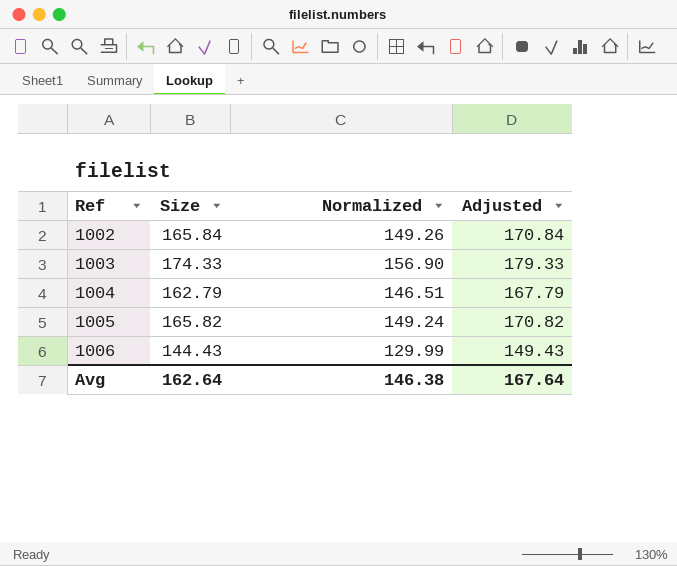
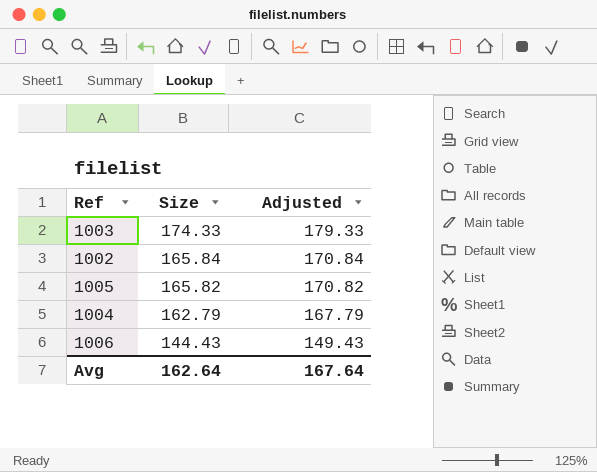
row order: Ref ascending -> Size descending
column Normalized | formula: [Size] * 0.9 -> none

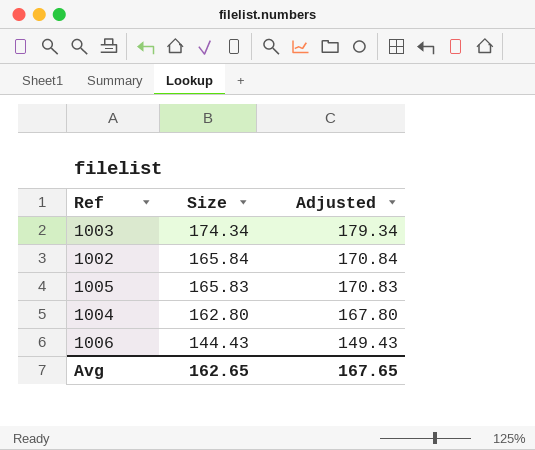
1003 | Size: 174.33 -> 174.34
1003 | Adjusted: 179.33 -> 179.34
1005 | Size: 165.82 -> 165.83
1005 | Adjusted: 170.82 -> 170.83
1004 | Size: 162.79 -> 162.80
1004 | Adjusted: 167.79 -> 167.80
Avg | Size: 162.64 -> 162.65
Avg | Adjusted: 167.64 -> 167.65

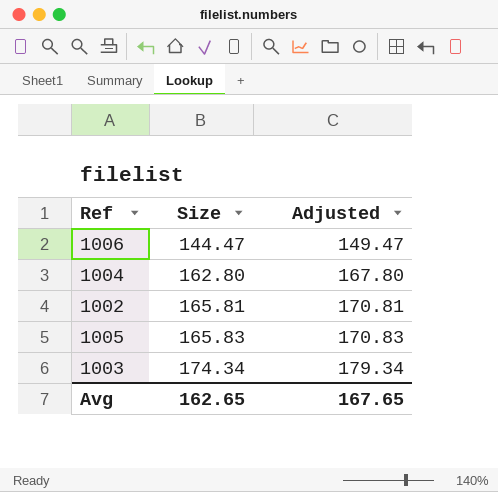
row order: Size descending -> Size ascending
1006 | Size: 144.43 -> 144.47
1006 | Adjusted: 149.43 -> 149.47
1002 | Size: 165.84 -> 165.81
1002 | Adjusted: 170.84 -> 170.81

